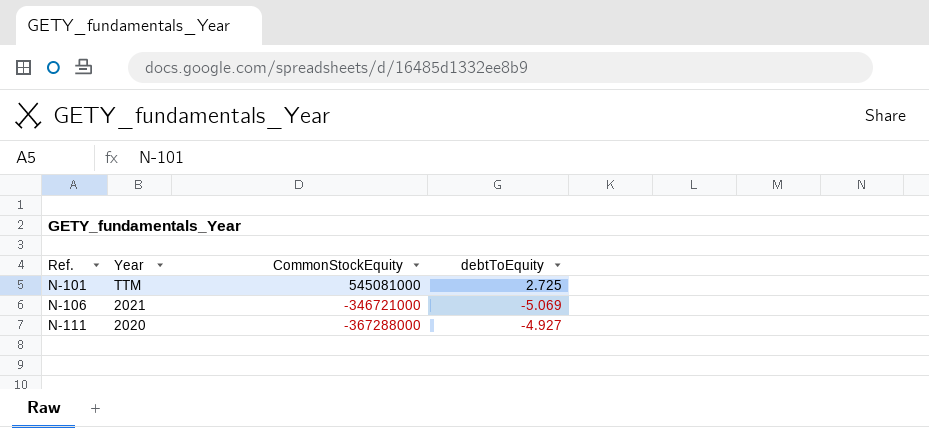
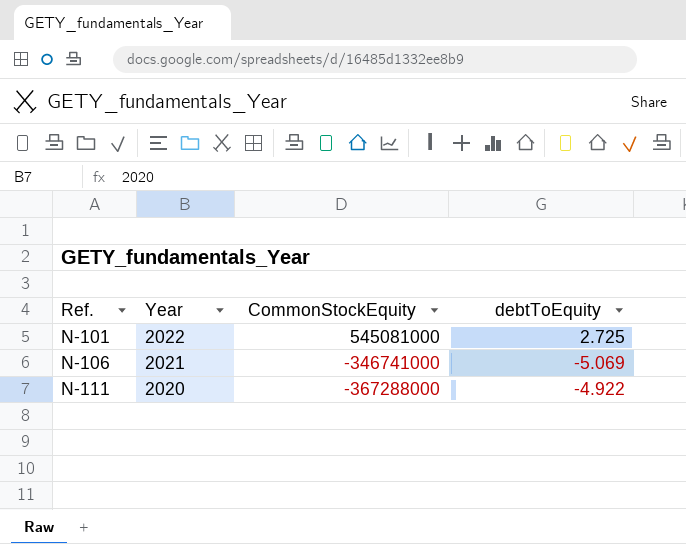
N-101 | Year: TTM -> 2022
N-106 | CommonStockEquity: -346721000 -> -346741000
N-111 | debtToEquity: -4.927 -> -4.922

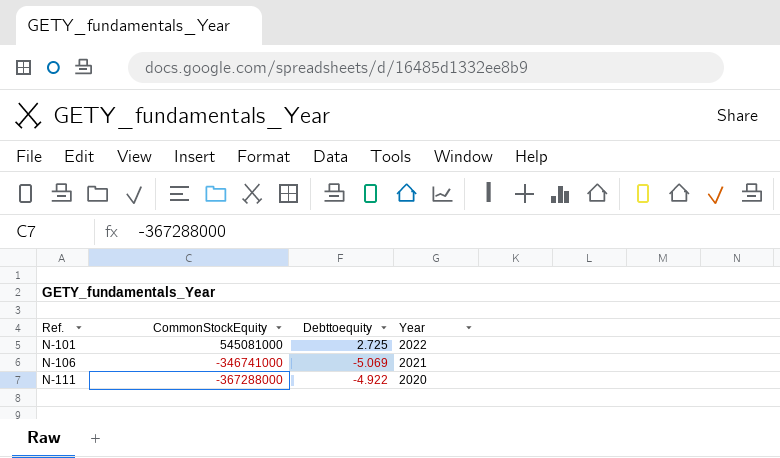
column name: debtToEquity -> Debttoequity
column Year | position: 2 -> 4

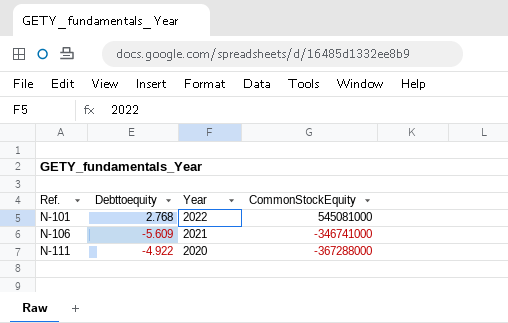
column CommonStockEquity | position: 2 -> 4
N-101 | Debttoequity: 2.725 -> 2.768
N-106 | Debttoequity: -5.069 -> -5.609

